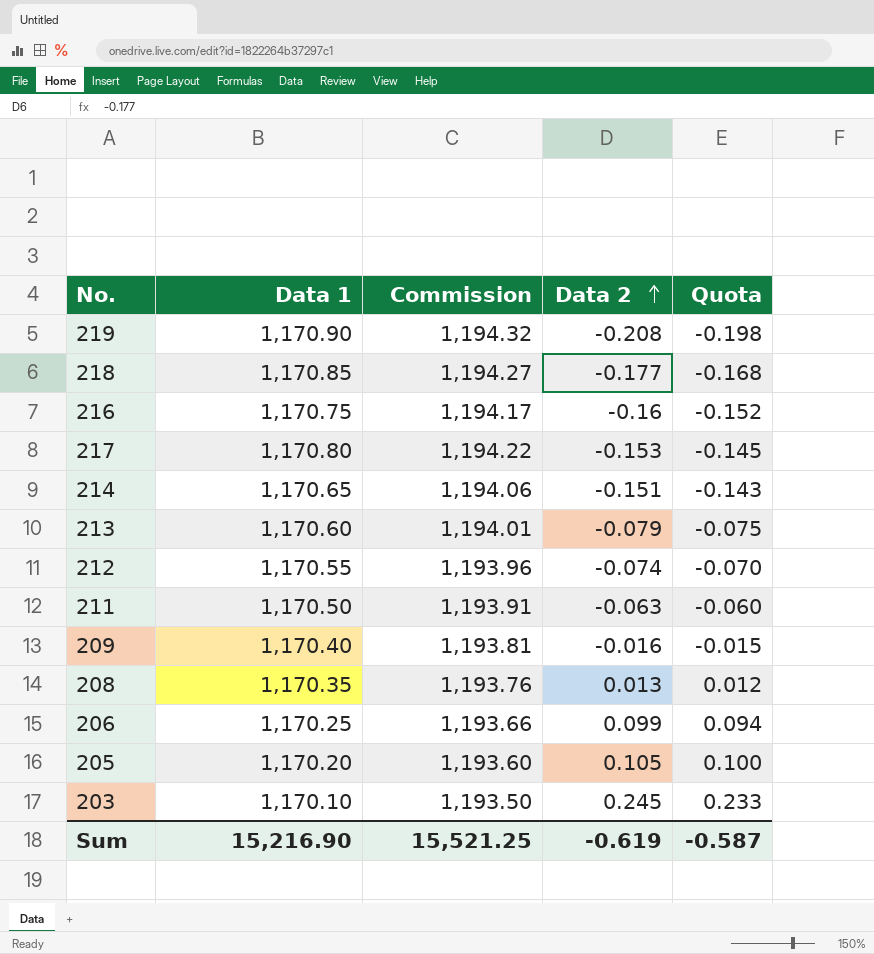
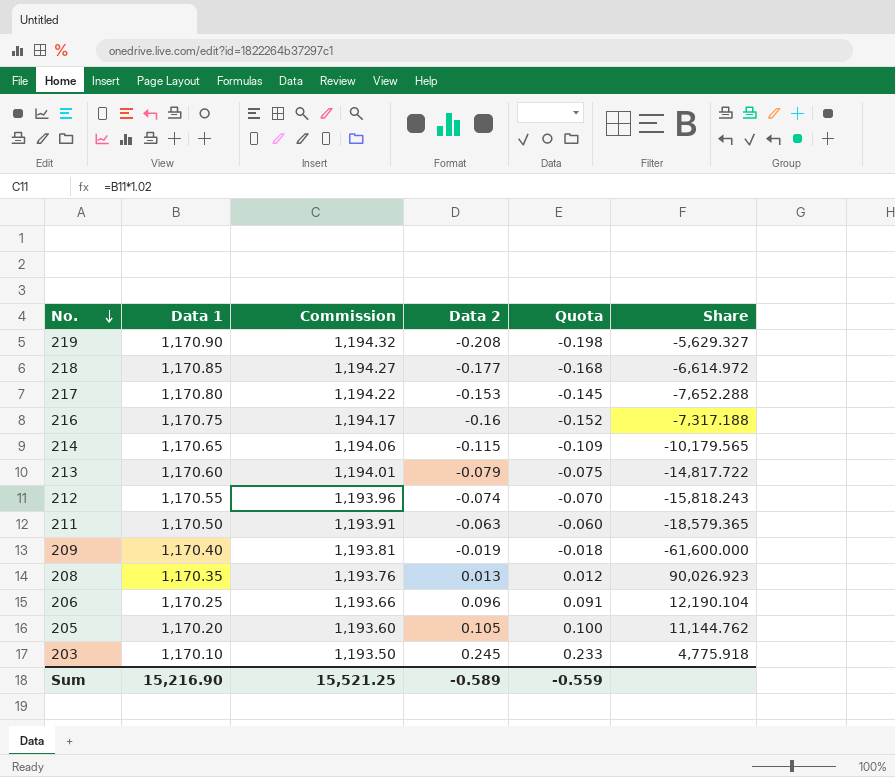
row order: Data 2 ascending -> No. descending
column Share | formula: none -> [Data 1] / [Data 2]
214 | Data 2: -0.151 -> -0.115
214 | Quota: -0.143 -> -0.109
209 | Data 2: -0.016 -> -0.019
209 | Quota: -0.015 -> -0.018
206 | Data 2: 0.099 -> 0.096
206 | Quota: 0.094 -> 0.091
Sum | Data 2: -0.619 -> -0.589
Sum | Quota: -0.587 -> -0.559

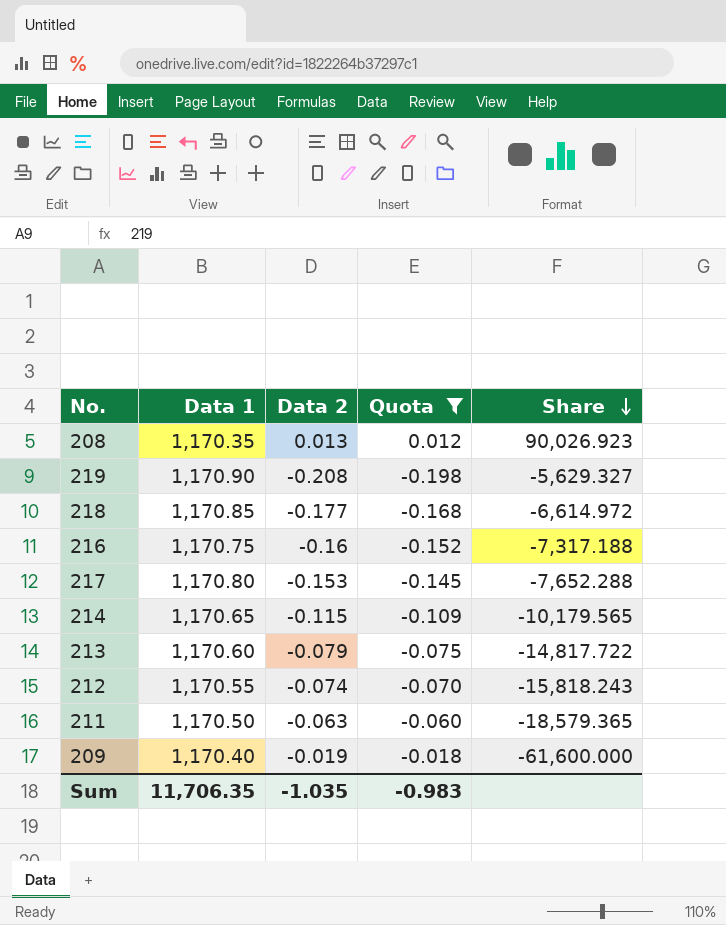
filter: none -> Quota <= 0.012
row order: No. descending -> Share descending
column Commission | formula: [Data 1] * 1.02 -> none
Sum | Data 1: 15,216.90 -> 11,706.35
Sum | Data 2: -0.589 -> -1.035
Sum | Quota: -0.559 -> -0.983

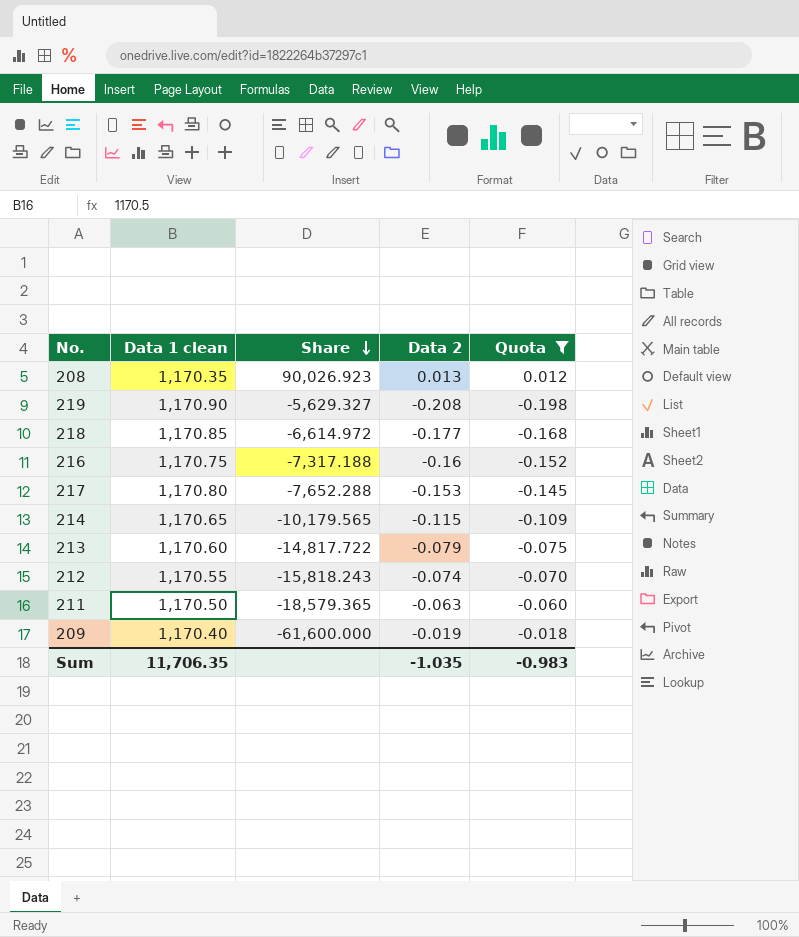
column name: Data 1 -> Data 1 clean
column Share | position: 5 -> 3

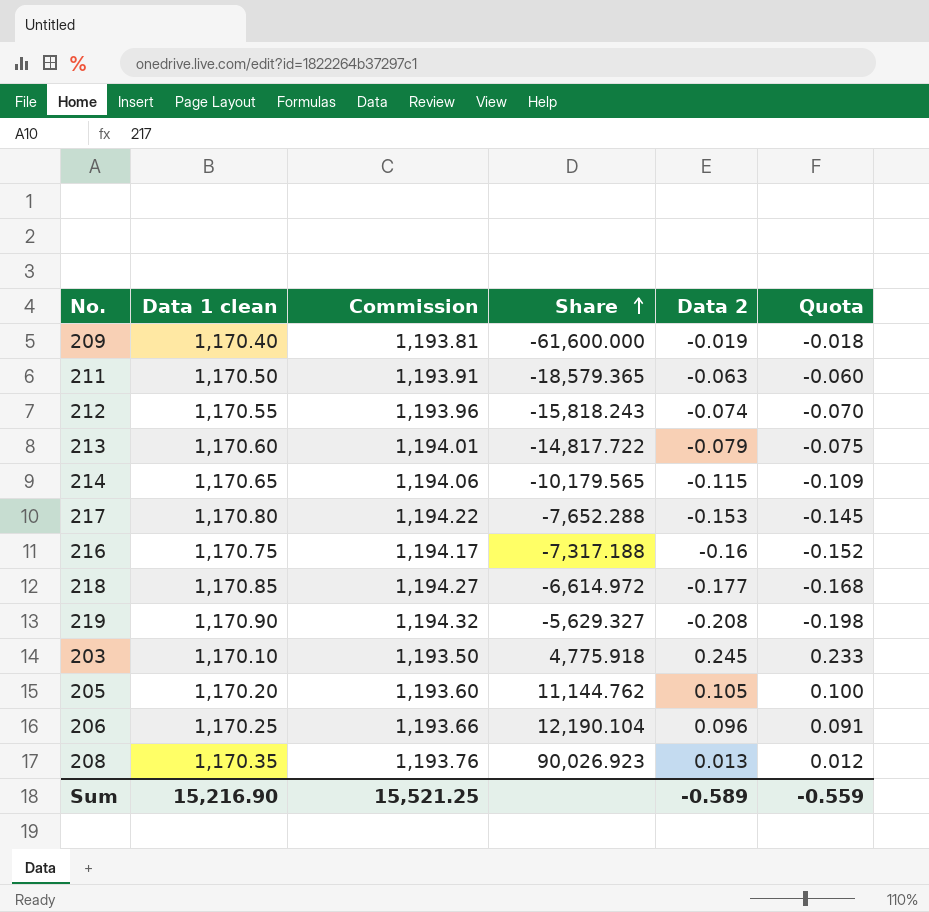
filter: Quota <= 0.012 -> none
row order: Share descending -> Share ascending
column Commission | formula: none -> [Data 1 clean] * 1.02
Sum | Data 1 clean: 11,706.35 -> 15,216.90
Sum | Data 2: -1.035 -> -0.589
Sum | Quota: -0.983 -> -0.559

